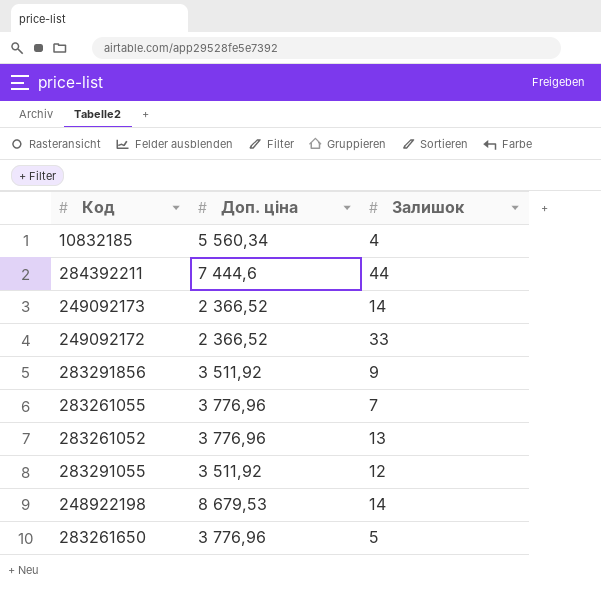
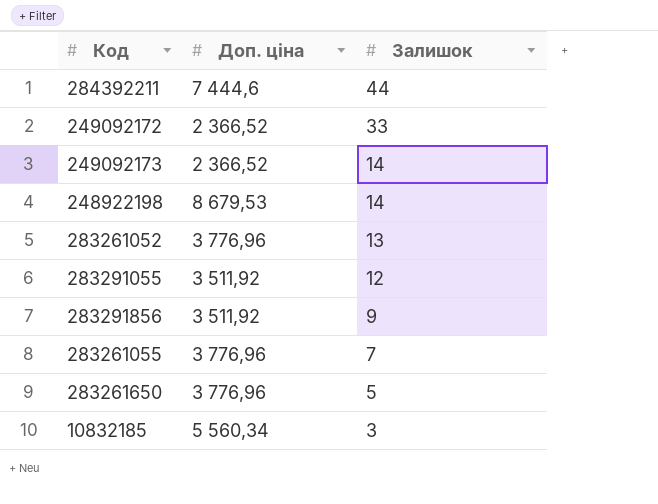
row order: none -> Залишок descending
10832185 | Залишок: 4 -> 3

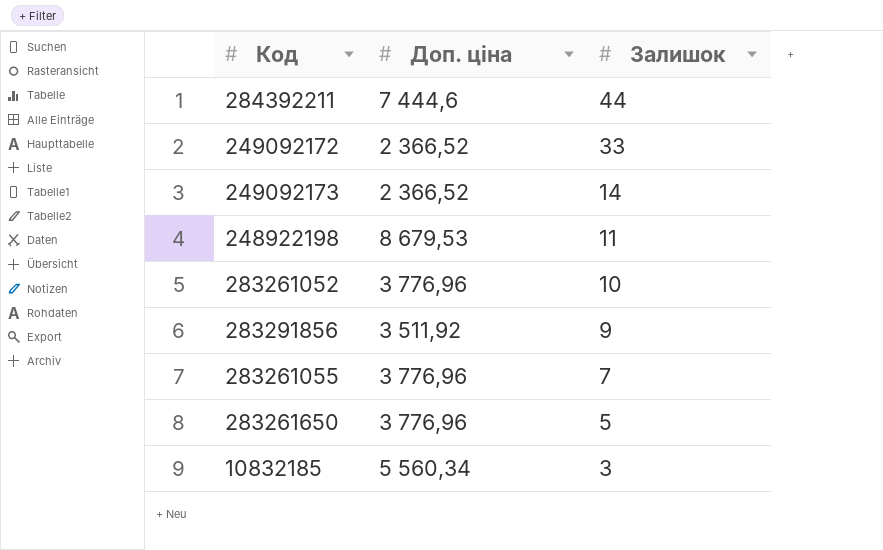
row 283291055: 3 511,92 | 12 -> none
248922198 | Залишок: 14 -> 11
283261052 | Залишок: 13 -> 10

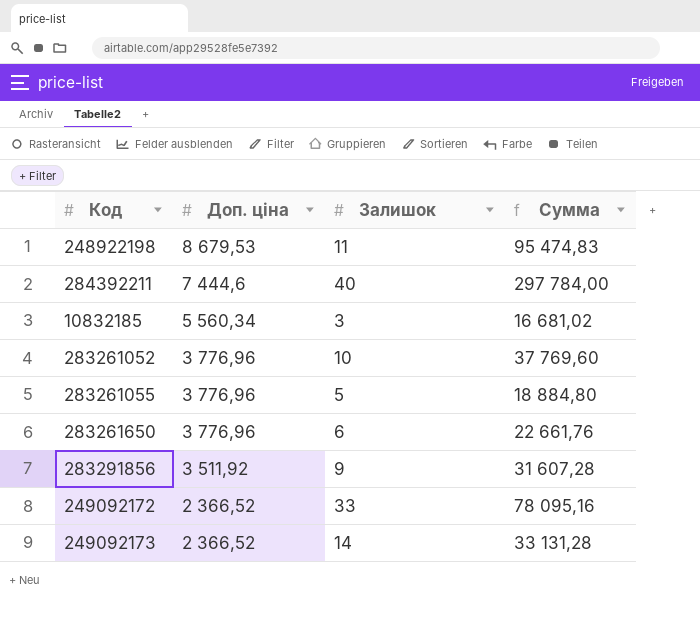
row order: Залишок descending -> Доп. ціна descending
column Сумма | formula: none -> [Доп. ціна] * [Залишок]
284392211 | Залишок: 44 -> 40
283261055 | Залишок: 7 -> 5
283261650 | Залишок: 5 -> 6

